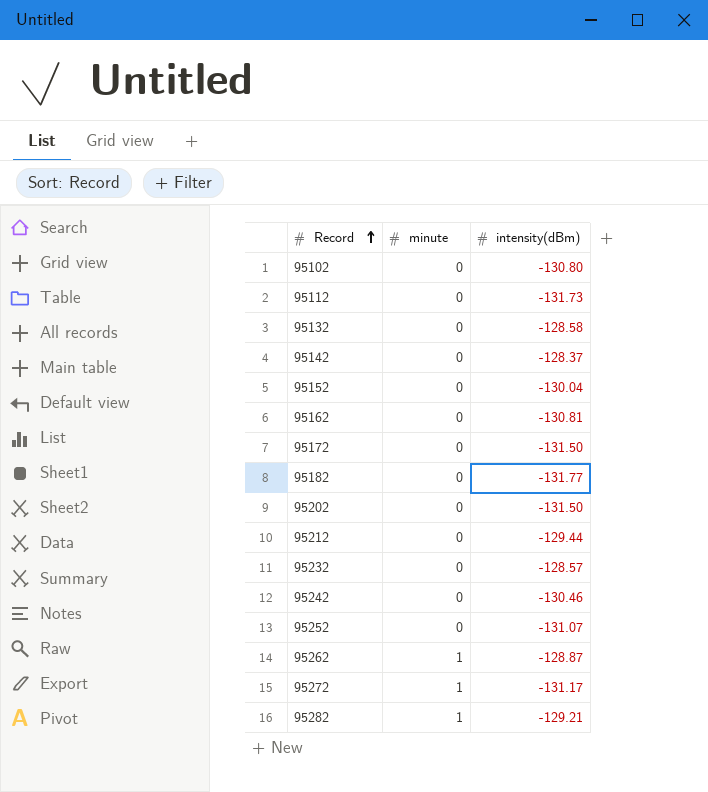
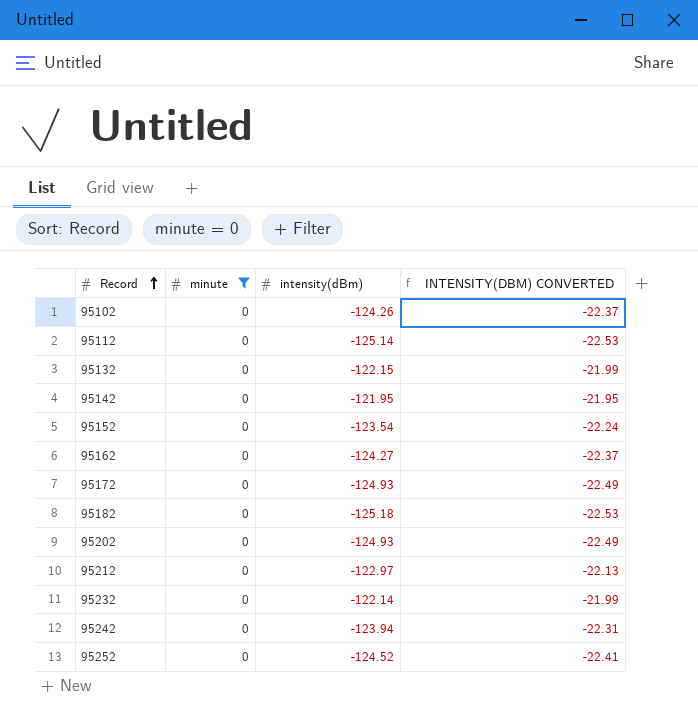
filter: none -> minute = 0
column INTENSITY(DBM) CONVERTED | formula: none -> [intensity(dBm)] * 0.18
95102 | intensity(dBm): -130.80 -> -124.26
95112 | intensity(dBm): -131.73 -> -125.14
95132 | intensity(dBm): -128.58 -> -122.15
95142 | intensity(dBm): -128.37 -> -121.95
95152 | intensity(dBm): -130.04 -> -123.54
95162 | intensity(dBm): -130.81 -> -124.27
95172 | intensity(dBm): -131.50 -> -124.93
95182 | intensity(dBm): -131.77 -> -125.18
95202 | intensity(dBm): -131.50 -> -124.93
95212 | intensity(dBm): -129.44 -> -122.97
95232 | intensity(dBm): -128.57 -> -122.14
95242 | intensity(dBm): -130.46 -> -123.94
95252 | intensity(dBm): -131.07 -> -124.52

